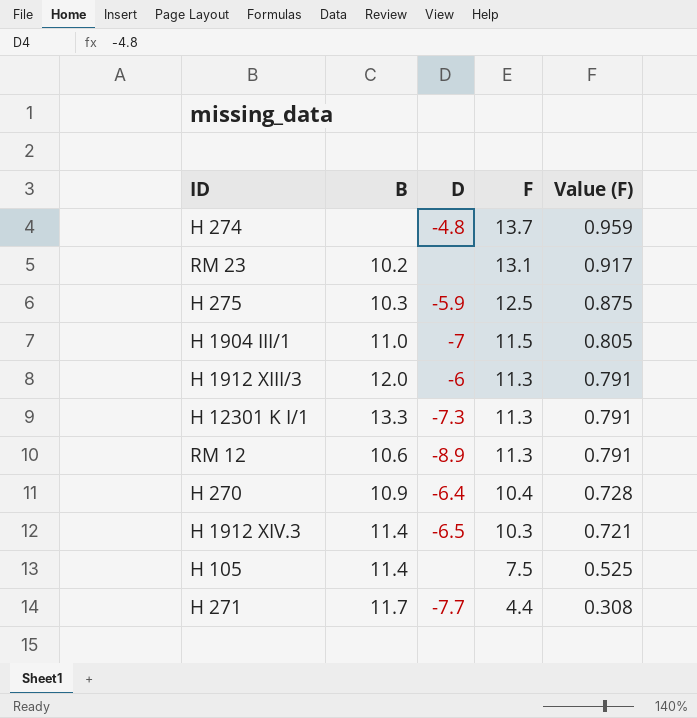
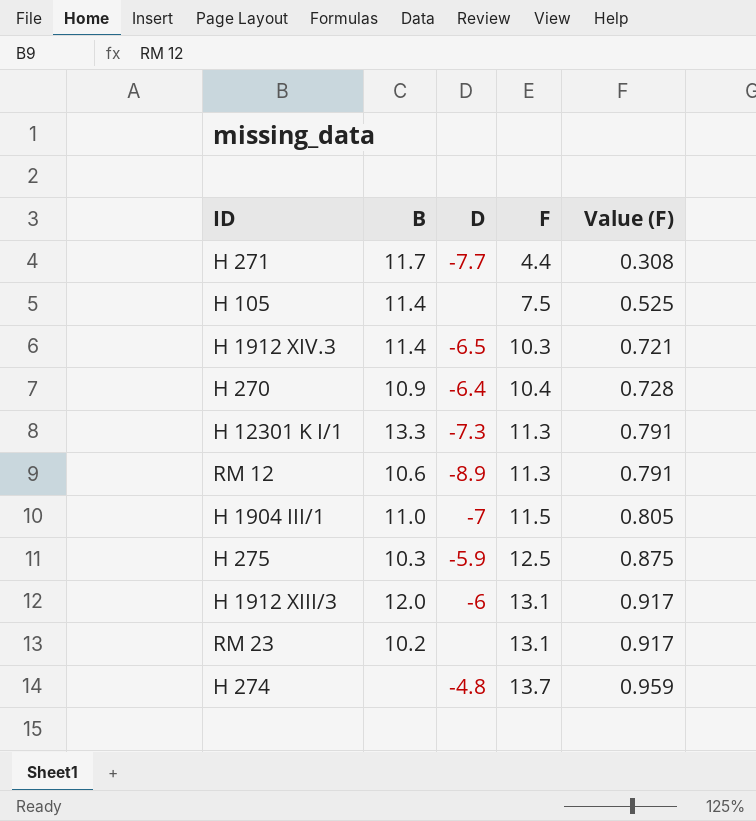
row order: F descending -> F ascending
H 1912 XIII/3 | F: 11.3 -> 13.1
H 1912 XIII/3 | Value (F): 0.791 -> 0.917

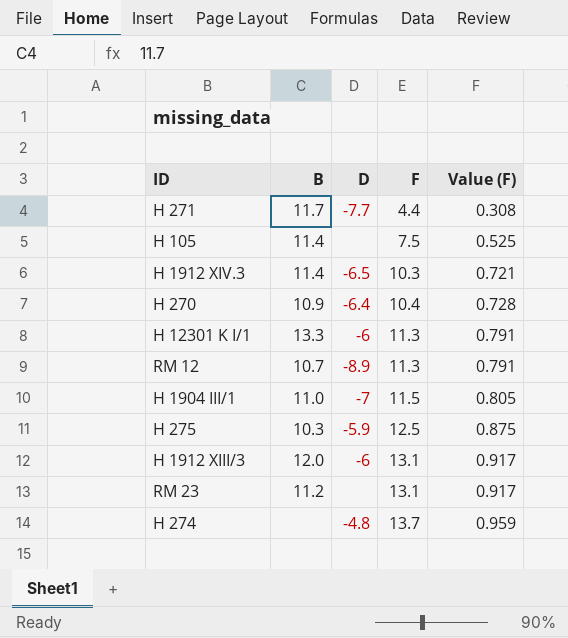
H 12301 K I/1 | D: -7.3 -> -6
RM 12 | B: 10.6 -> 10.7
RM 23 | B: 10.2 -> 11.2

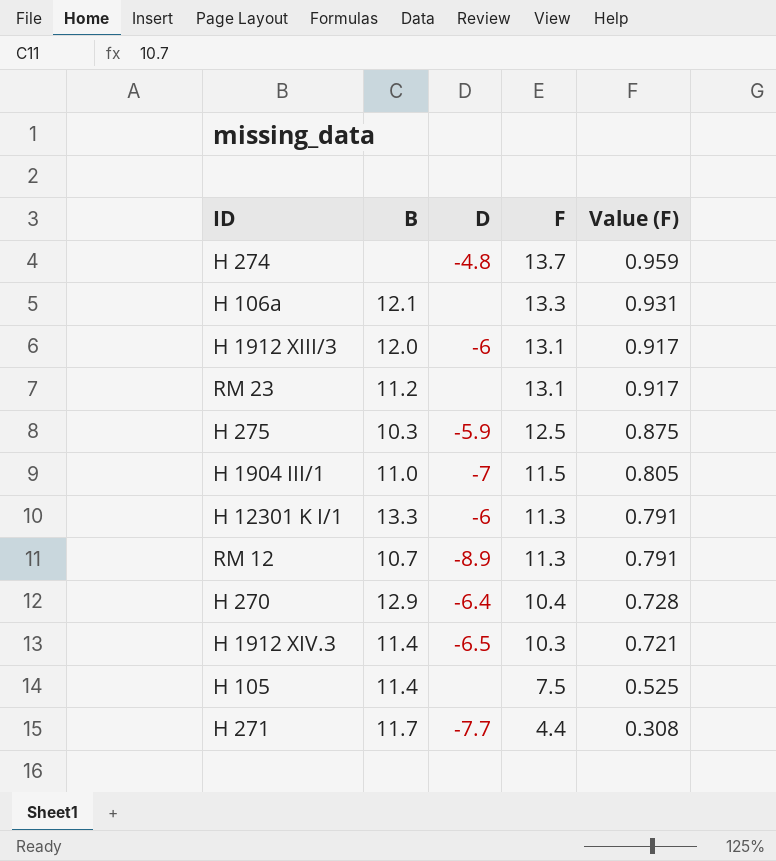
row order: F ascending -> F descending
row H 106a: none -> 12.1 | none | 13.3 | 0.931
H 270 | B: 10.9 -> 12.9

